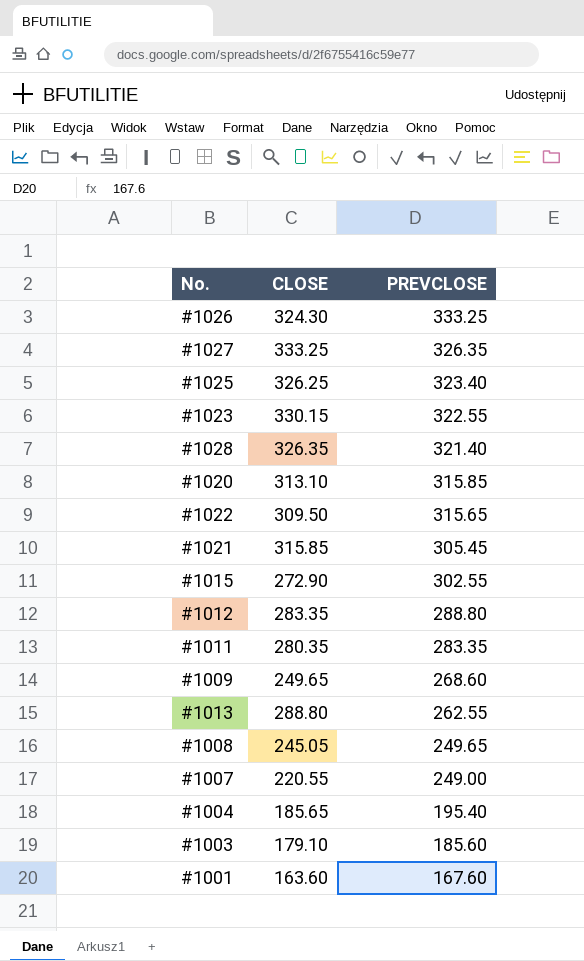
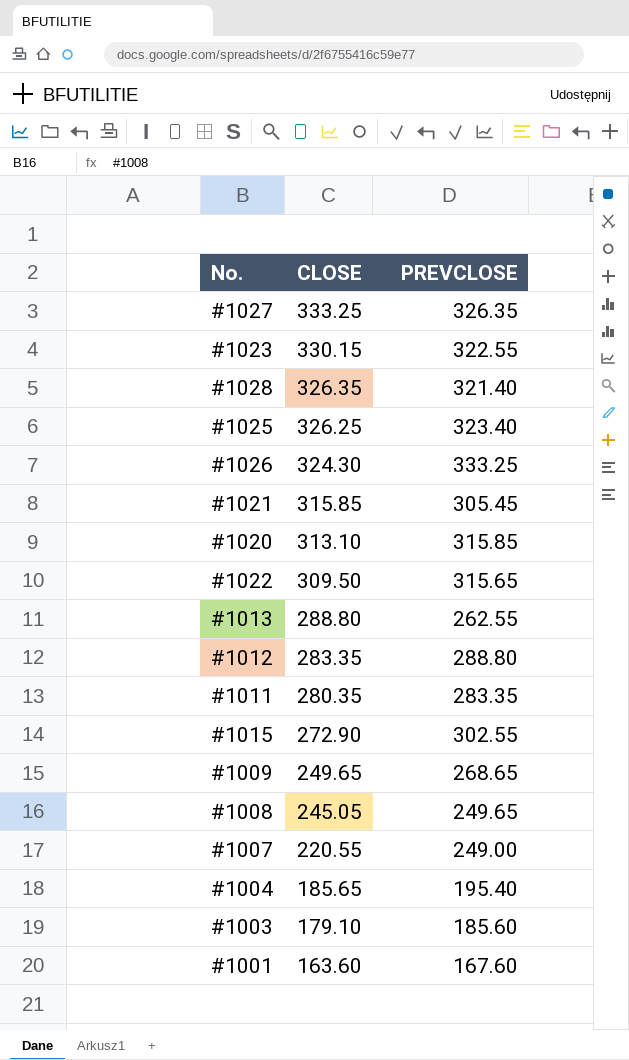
row order: PREVCLOSE descending -> CLOSE descending
#1009 | PREVCLOSE: 268.60 -> 268.65

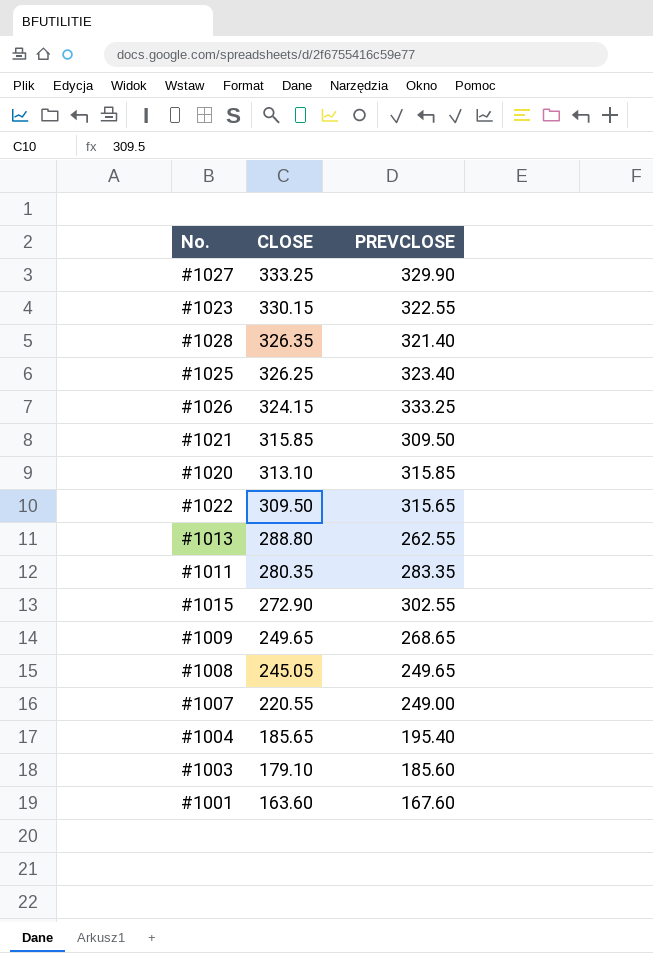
row #1012: 283.35 | 288.80 -> none
#1027 | PREVCLOSE: 326.35 -> 329.90
#1026 | CLOSE: 324.30 -> 324.15
#1021 | PREVCLOSE: 305.45 -> 309.50

